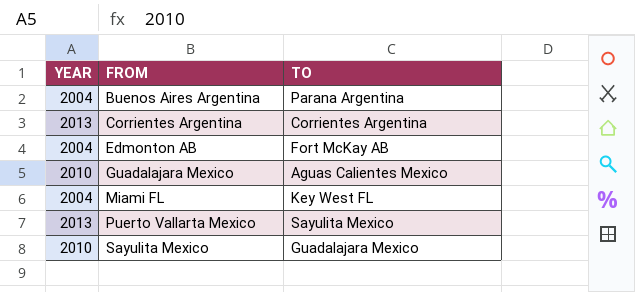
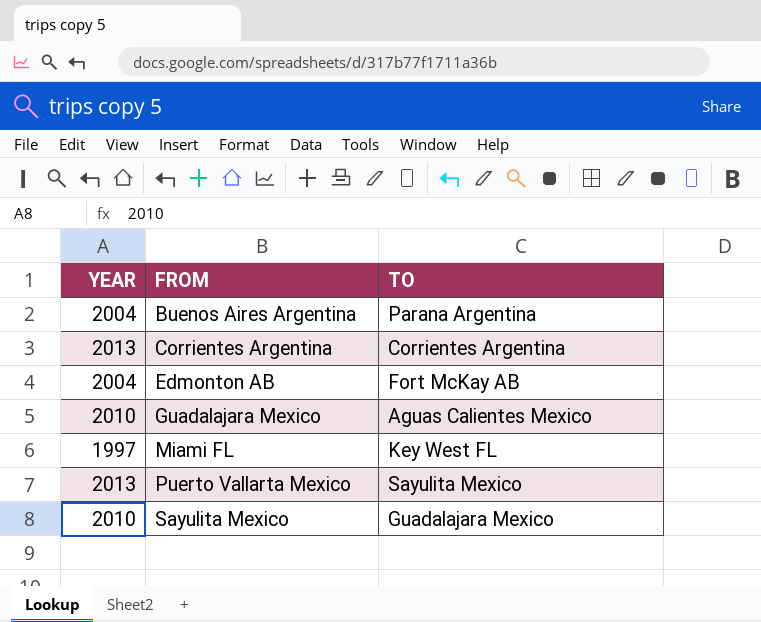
Miami FL | YEAR: 2004 -> 1997

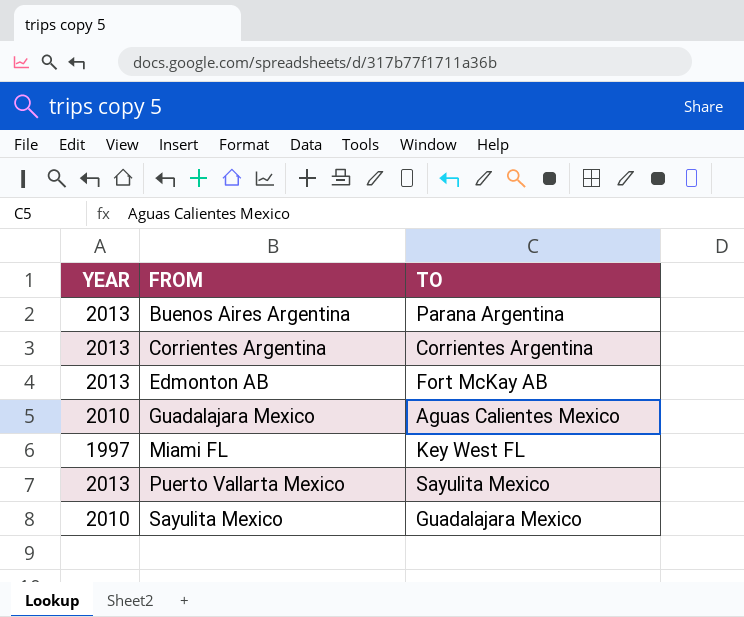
Buenos Aires Argentina | YEAR: 2004 -> 2013
Edmonton AB | YEAR: 2004 -> 2013

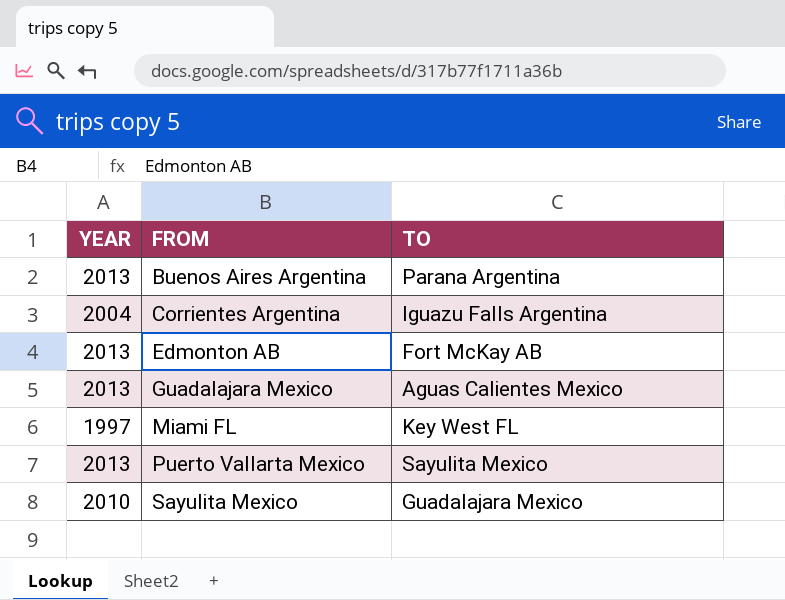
Corrientes Argentina | YEAR: 2013 -> 2004
Corrientes Argentina | TO: Corrientes Argentina -> Iguazu Falls Argentina
Guadalajara Mexico | YEAR: 2010 -> 2013

